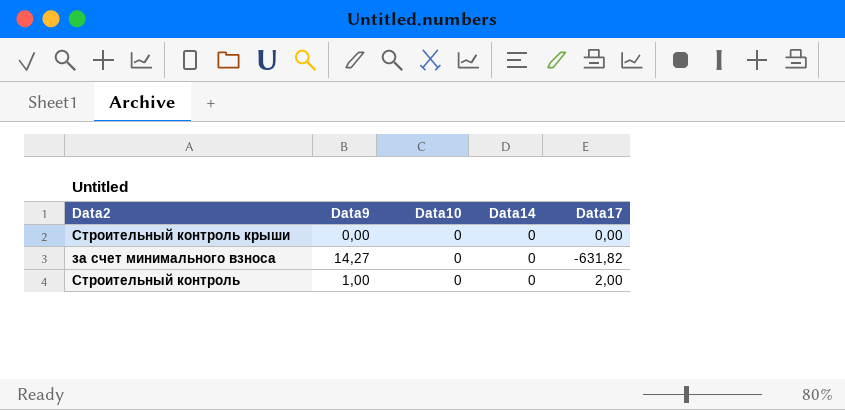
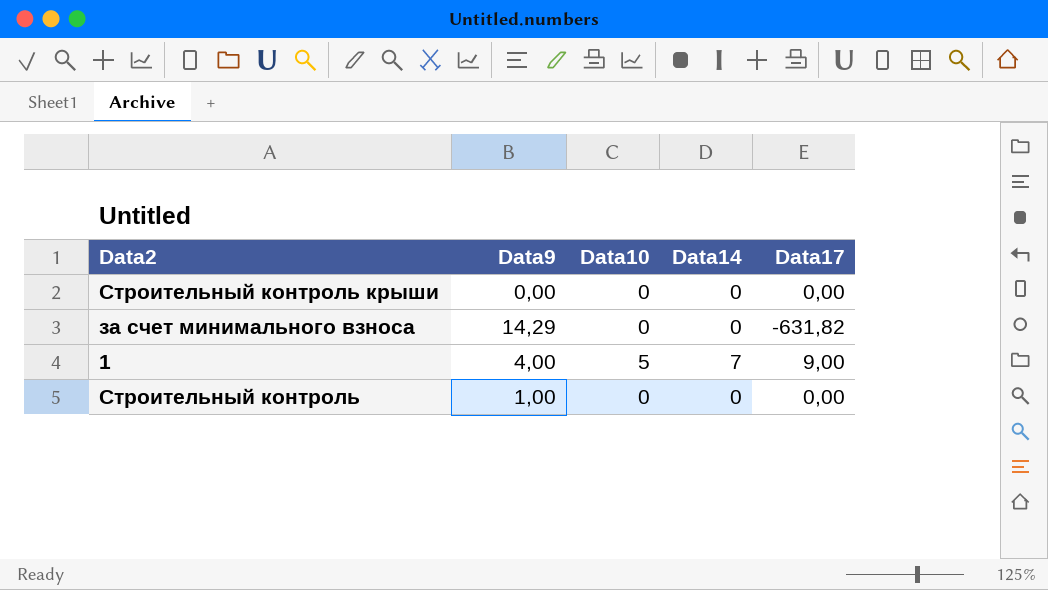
за счет минимального взноса | Data9: 14,27 -> 14,29
row 1: none -> 4,00 | 5 | 7 | 9,00
Строительный контроль | Data17: 2,00 -> 0,00

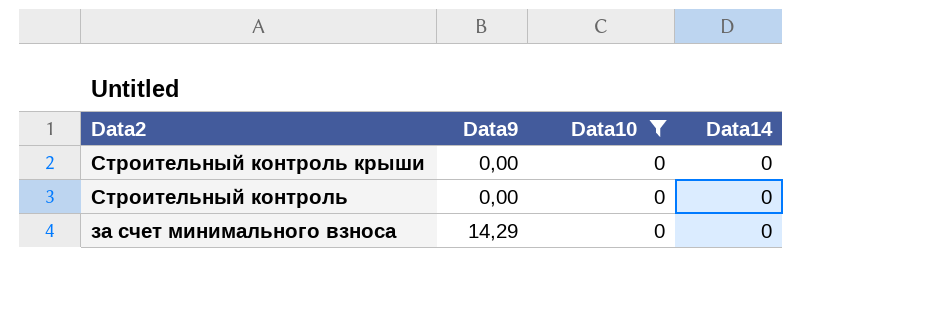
filter: none -> Data10 = 0
row order: none -> Data2 descending
column Data17 | position: 5 -> none
Строительный контроль | Data9: 1,00 -> 0,00

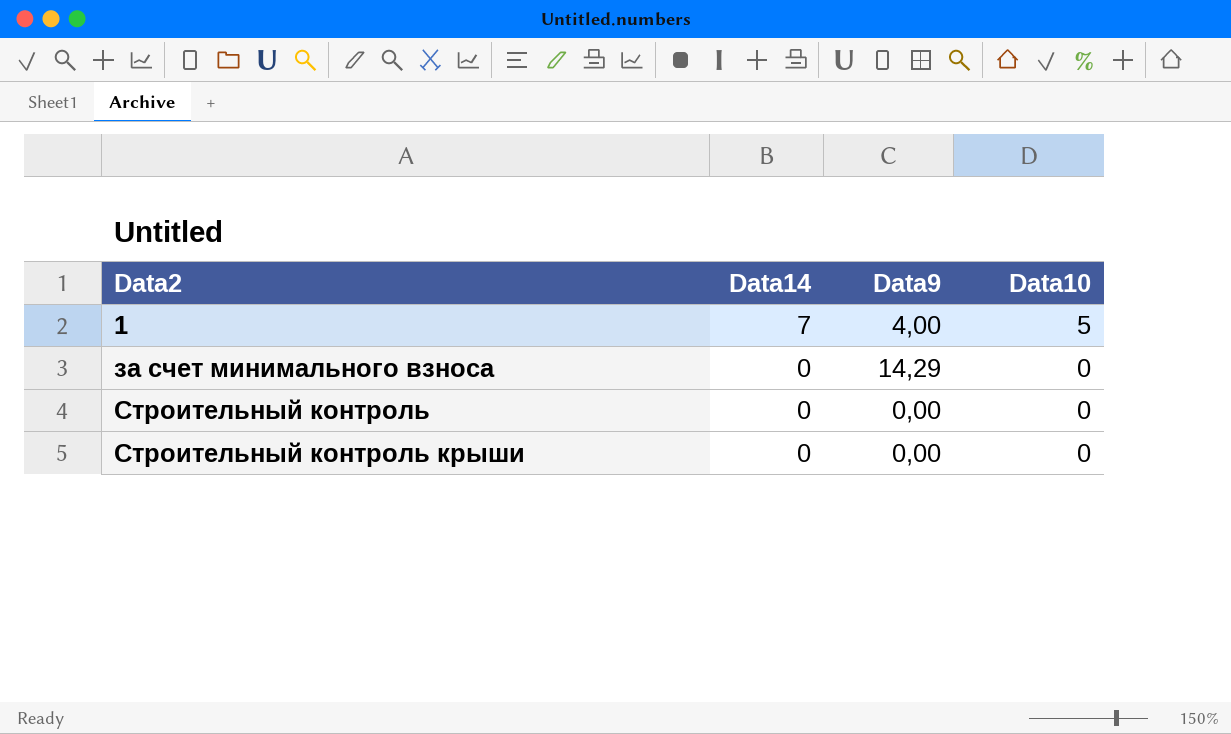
filter: Data10 = 0 -> none
row order: Data2 descending -> Data2 ascending
column Data14 | position: 4 -> 2

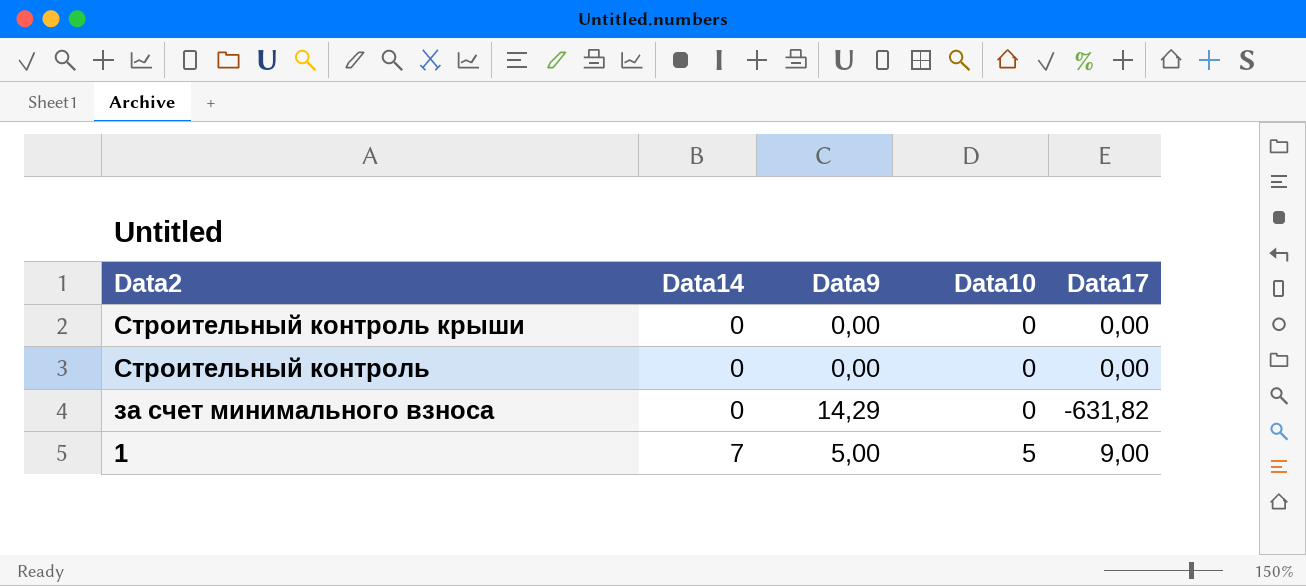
row order: Data2 ascending -> Data2 descending
column Data17 | position: none -> 5
1 | Data9: 4,00 -> 5,00

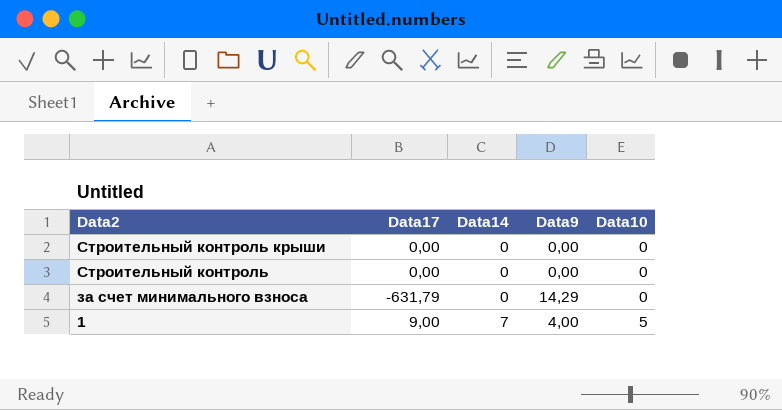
column Data17 | position: 5 -> 2
за счет минимального взноса | Data17: -631,82 -> -631,79
1 | Data9: 5,00 -> 4,00

